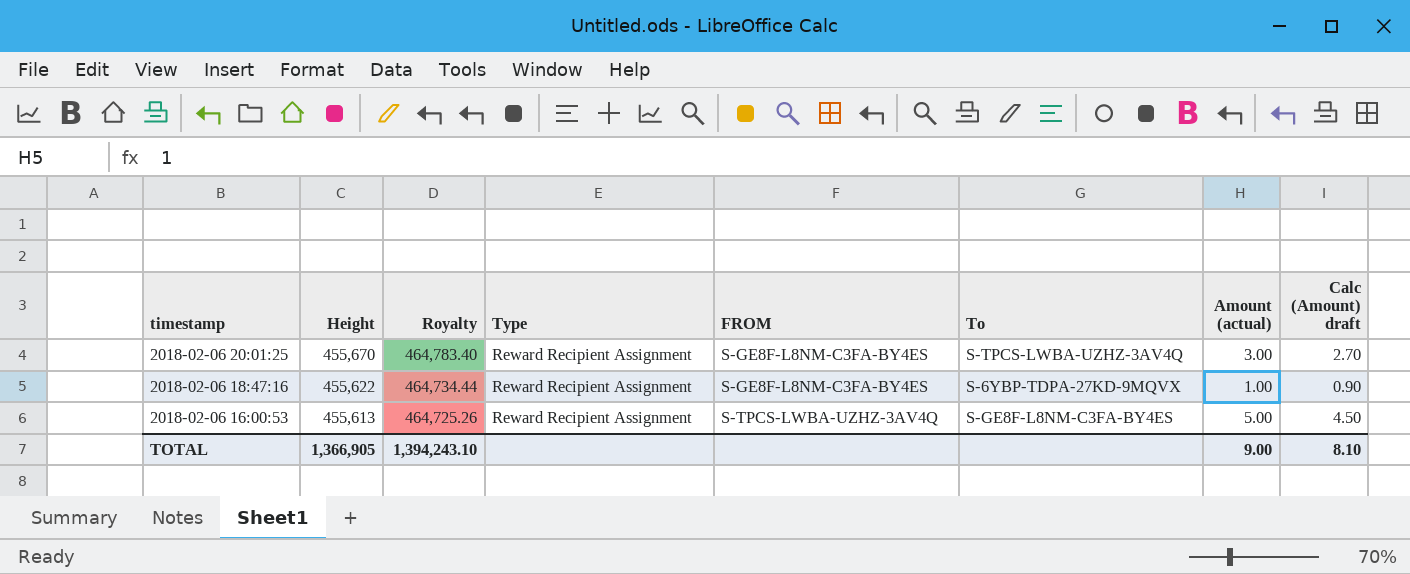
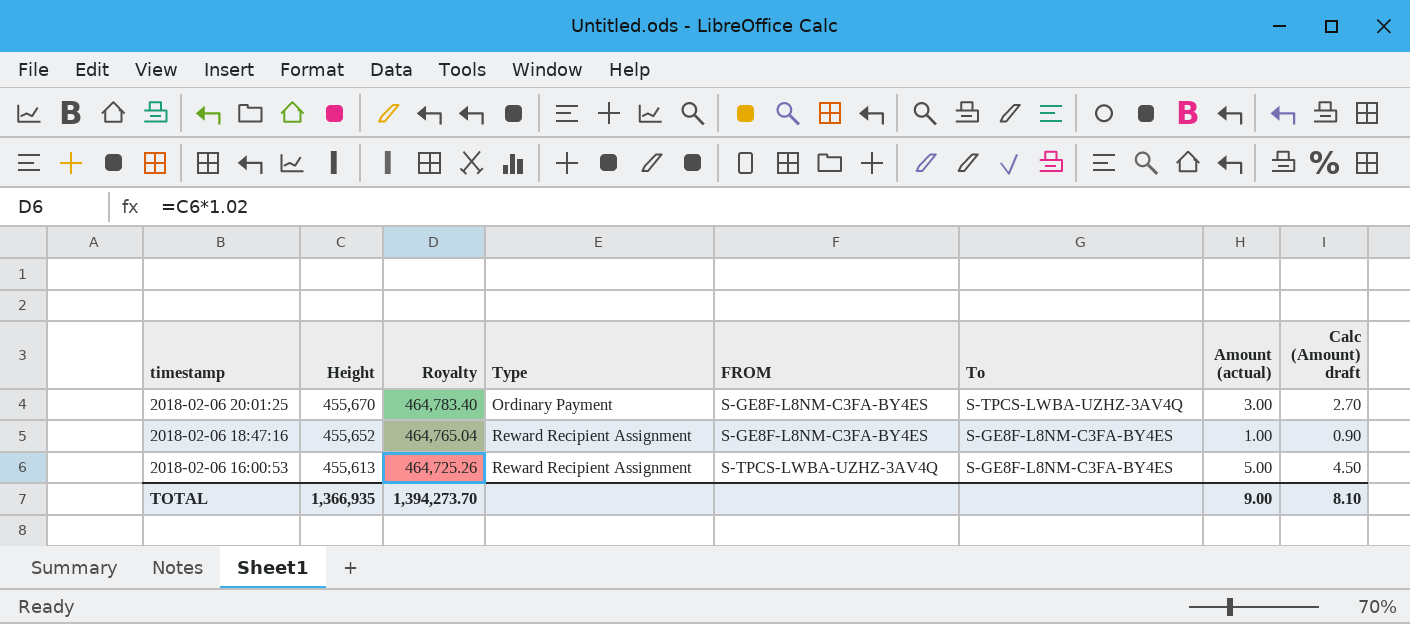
2018-02-06 20:01:25 | Type: Reward Recipient Assignment -> Ordinary Payment
2018-02-06 18:47:16 | Height: 455,622 -> 455,652
2018-02-06 18:47:16 | Royalty: 464,734.44 -> 464,765.04
2018-02-06 18:47:16 | To: S-6YBP-TDPA-27KD-9MQVX -> S-GE8F-L8NM-C3FA-BY4ES
TOTAL | Height: 1,366,905 -> 1,366,935
TOTAL | Royalty: 1,394,243.10 -> 1,394,273.70

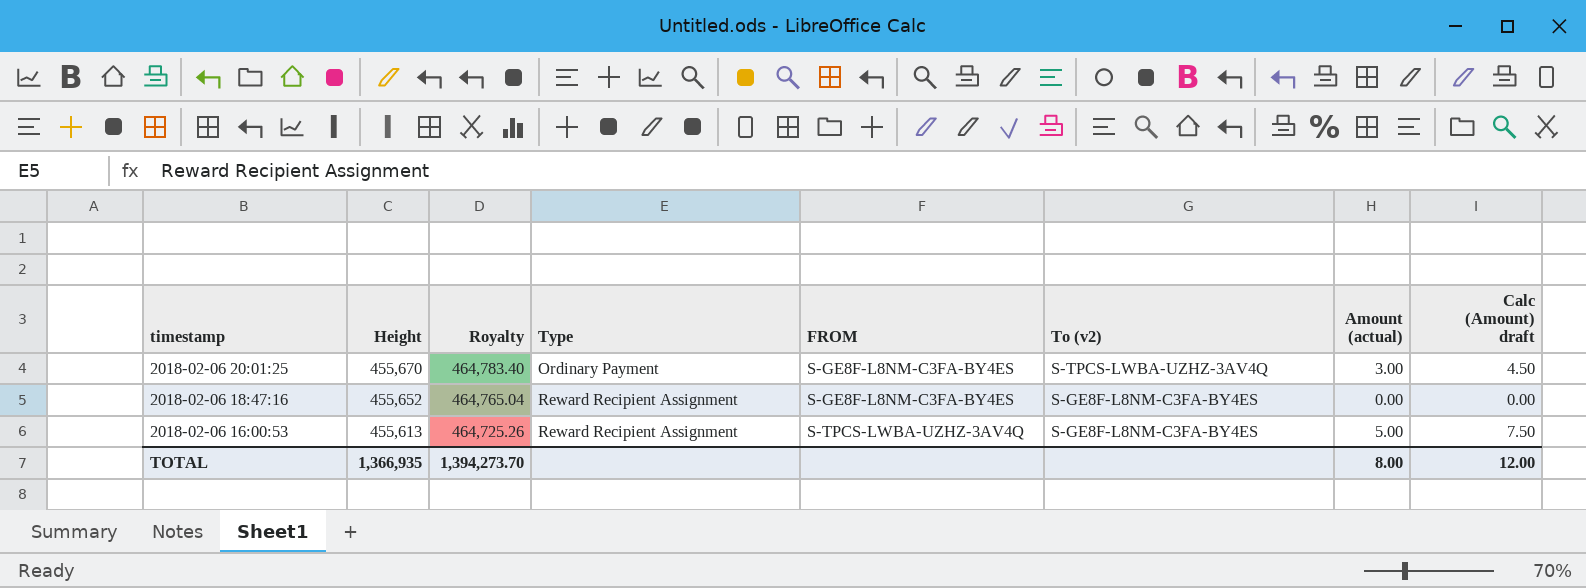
column name: To -> To (v2)
column Calc (Amount) draft | formula: [Amount (actual)] * 0.9 -> [Amount (actual)] * 1.5
2018-02-06 18:47:16 | Amount (actual): 1.00 -> 0.00
TOTAL | Amount (actual): 9.00 -> 8.00
TOTAL | Calc (Amount) draft: 8.10 -> 12.00

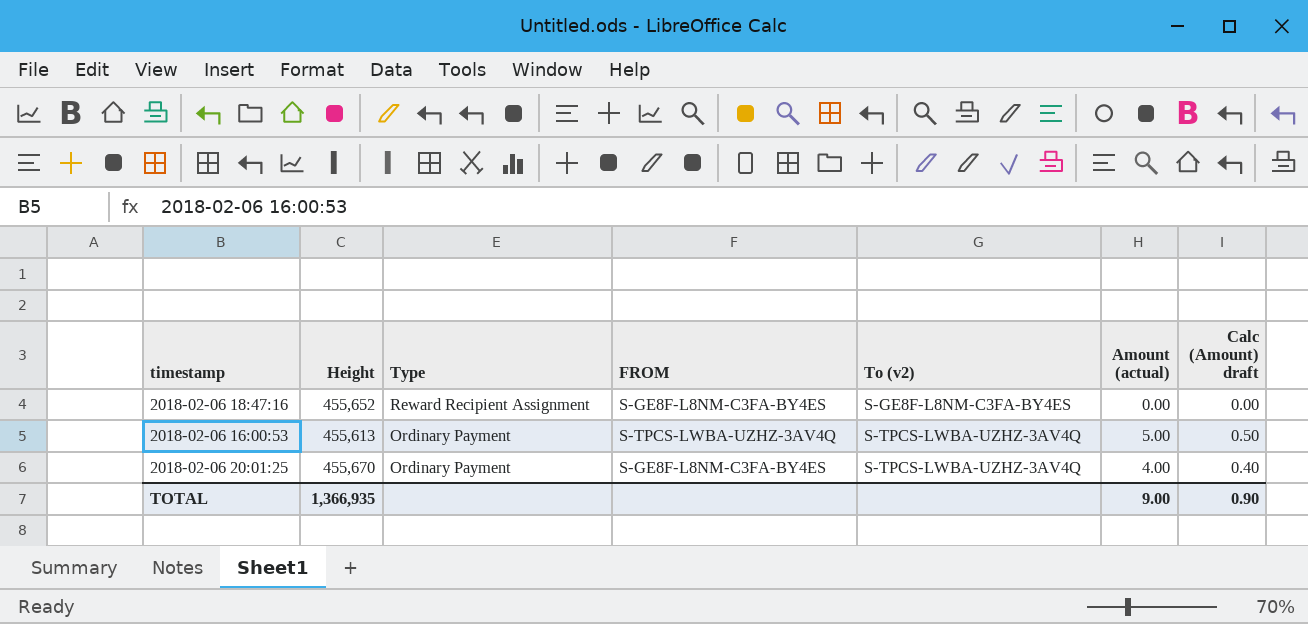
row order: timestamp descending -> Type descending
column Royalty | formula: [Height] * 1.02 -> none
column Calc (Amount) draft | formula: [Amount (actual)] * 1.5 -> [Amount (actual)] * 0.1
2018-02-06 16:00:53 | Type: Reward Recipient Assignment -> Ordinary Payment
2018-02-06 16:00:53 | To (v2): S-GE8F-L8NM-C3FA-BY4ES -> S-TPCS-LWBA-UZHZ-3AV4Q
2018-02-06 20:01:25 | Amount (actual): 3.00 -> 4.00
TOTAL | Amount (actual): 8.00 -> 9.00
TOTAL | Calc (Amount) draft: 12.00 -> 0.90

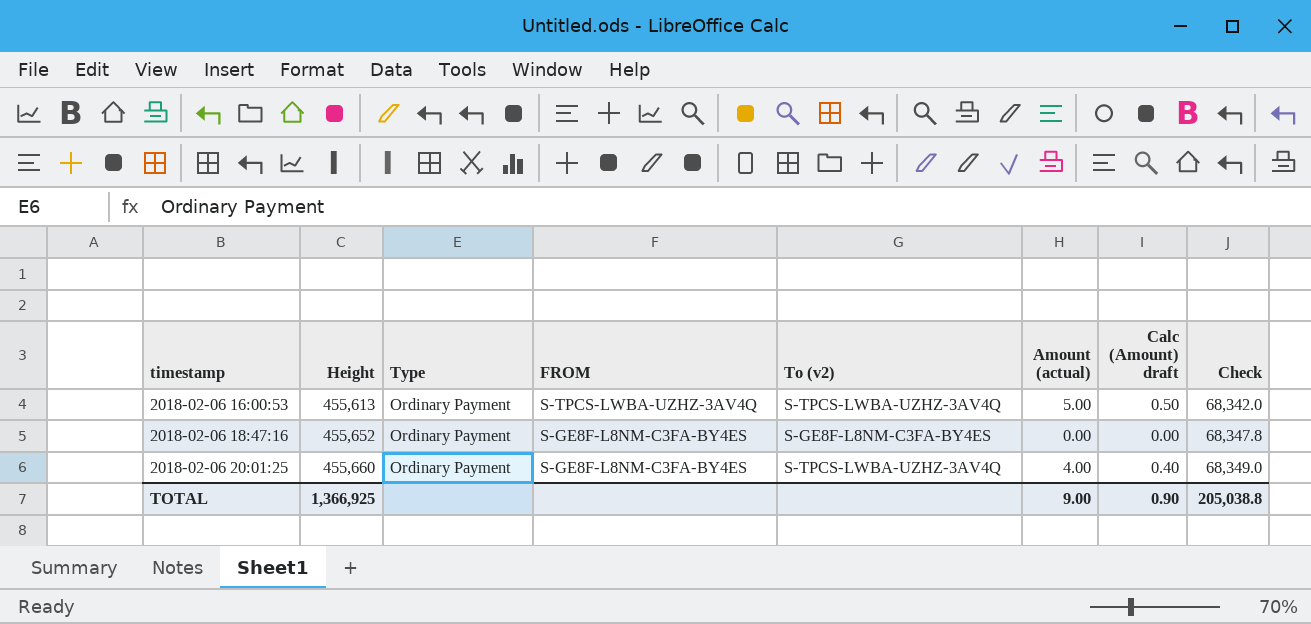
row order: Type descending -> timestamp ascending
column Check | formula: none -> [Height] * 0.15
2018-02-06 18:47:16 | Type: Reward Recipient Assignment -> Ordinary Payment
2018-02-06 20:01:25 | Height: 455,670 -> 455,660
TOTAL | Height: 1,366,935 -> 1,366,925

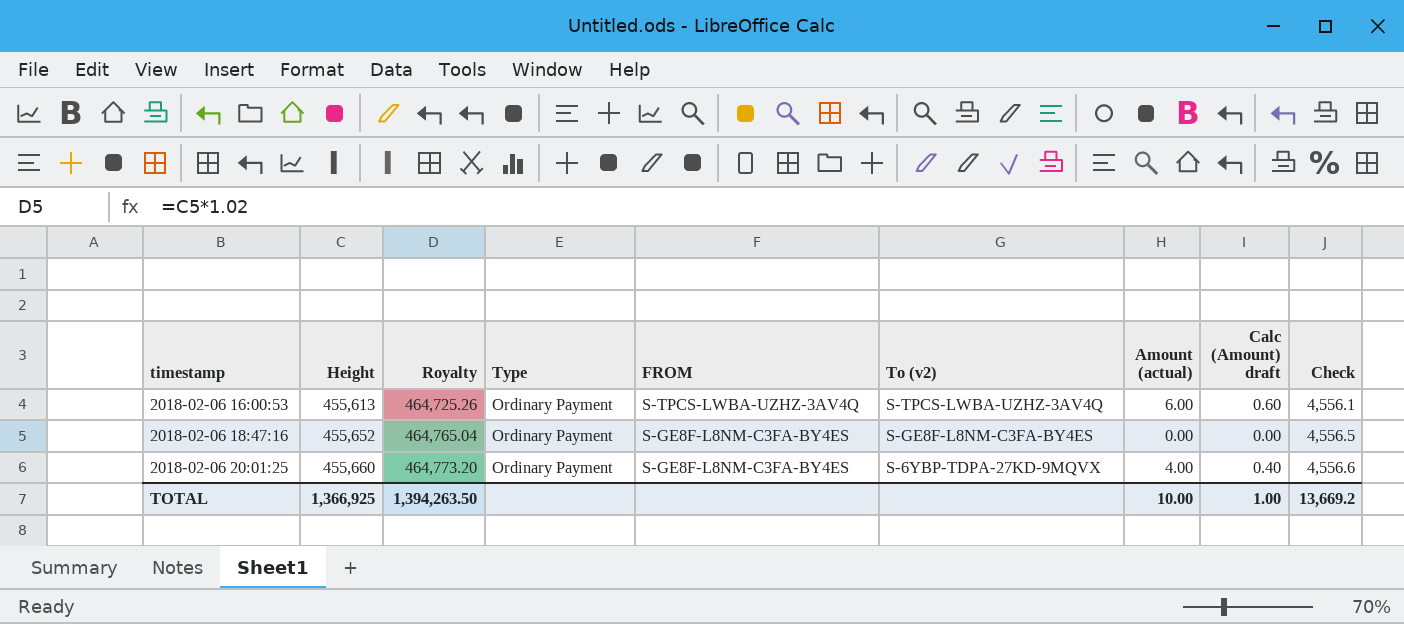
column Royalty | formula: none -> [Height] * 1.02
column Check | formula: [Height] * 0.15 -> [Height] * 0.01
2018-02-06 16:00:53 | Amount (actual): 5.00 -> 6.00
2018-02-06 16:00:53 | Calc (Amount) draft: 0.50 -> 0.60
2018-02-06 20:01:25 | To (v2): S-TPCS-LWBA-UZHZ-3AV4Q -> S-6YBP-TDPA-27KD-9MQVX
TOTAL | Amount (actual): 9.00 -> 10.00
TOTAL | Calc (Amount) draft: 0.90 -> 1.00
TOTAL | Check: 205,038.8 -> 13,669.2

